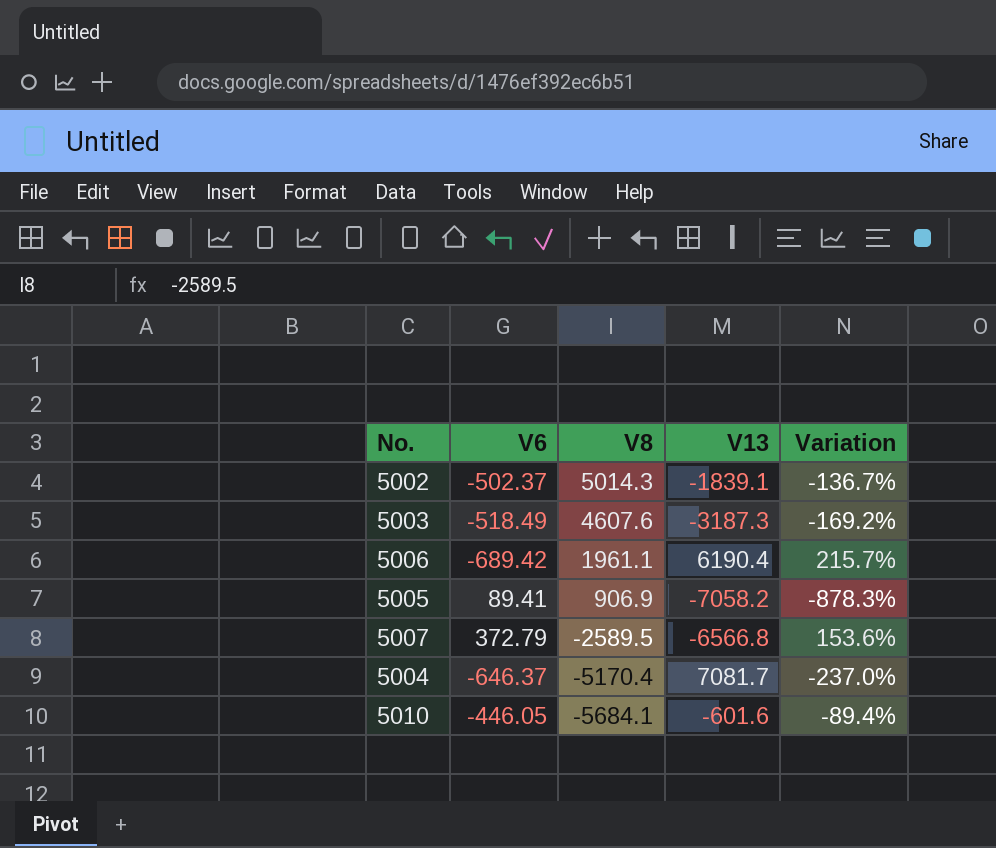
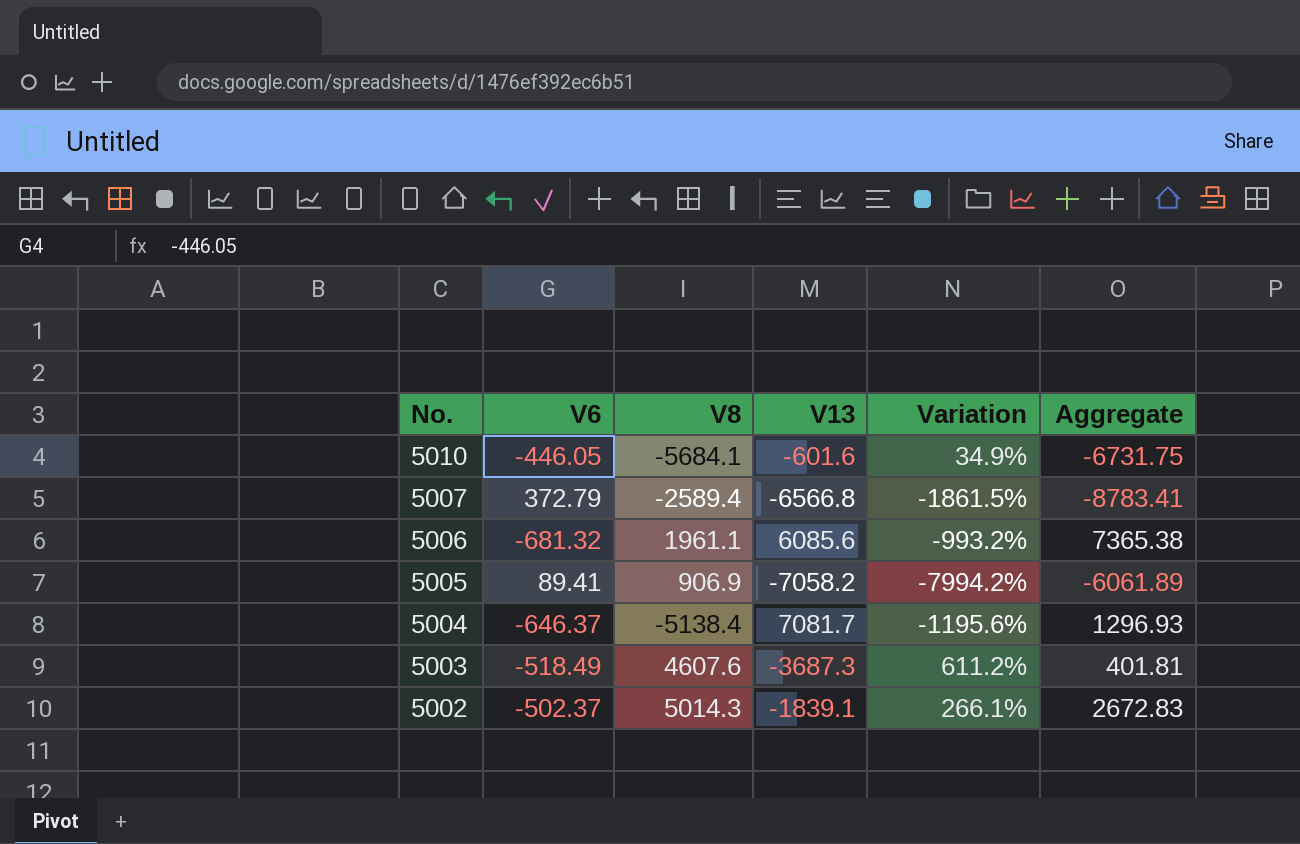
row order: V8 descending -> No. descending
column Variation | formula: ([V13] - [V8]) / [V8] -> ([V13] - [V6]) / [V6]
column Aggregate | formula: none -> [V6] + [V8] + [V13]
5007 | V8: -2589.5 -> -2589.4
5006 | V6: -689.42 -> -681.32
5006 | V13: 6190.4 -> 6085.6
5004 | V8: -5170.4 -> -5138.4
5003 | V13: -3187.3 -> -3687.3

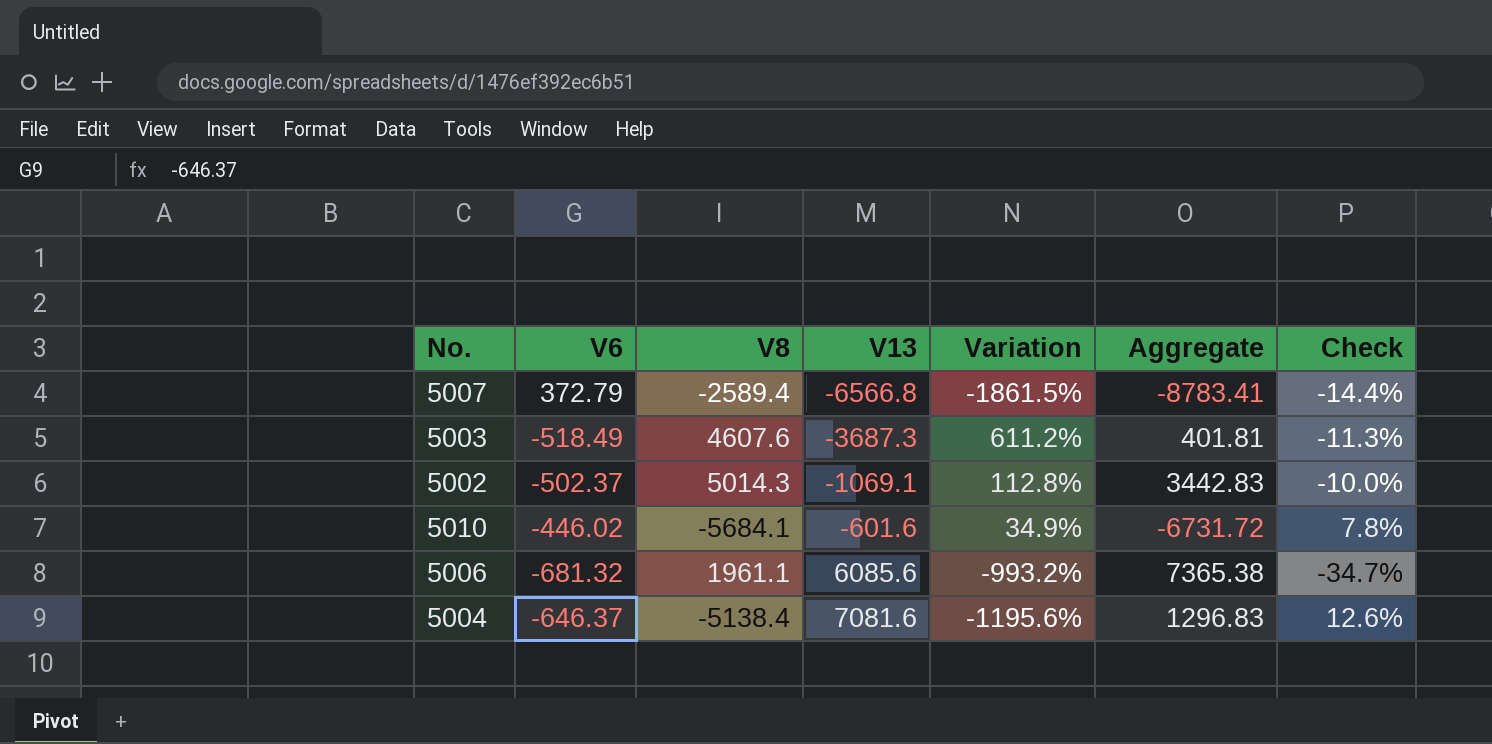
row order: No. descending -> V13 ascending
column Check | formula: none -> [V6] / [V8]
row 5005: 89.41 | 906.9 | -7058.2 | -7994.2% | -6061.89 -> none
5002 | V13: -1839.1 -> -1069.1
5002 | Variation: 266.1% -> 112.8%
5002 | Aggregate: 2672.83 -> 3442.83
5010 | V6: -446.05 -> -446.02
5010 | Aggregate: -6731.75 -> -6731.72
5004 | V13: 7081.7 -> 7081.6
5004 | Aggregate: 1296.93 -> 1296.83

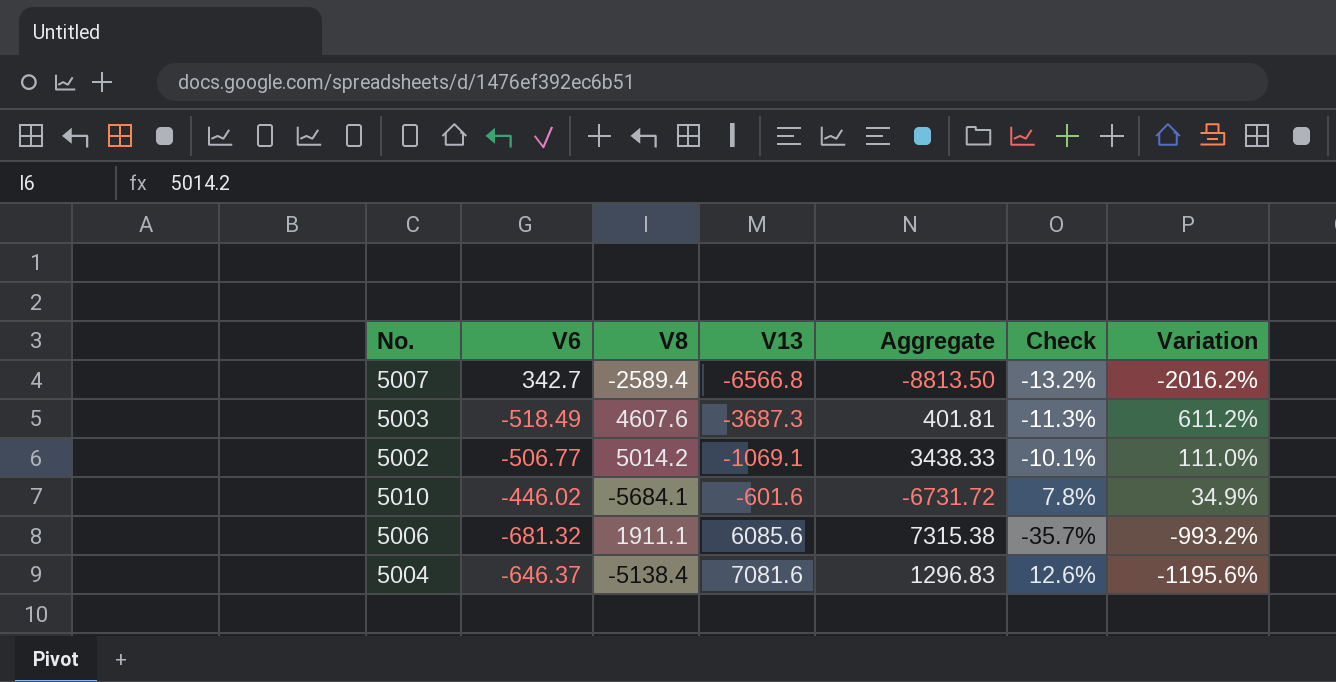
column Variation | position: 5 -> 7
5007 | V6: 372.79 -> 342.7
5007 | Aggregate: -8783.41 -> -8813.50
5007 | Check: -14.4% -> -13.2%
5007 | Variation: -1861.5% -> -2016.2%
5002 | V6: -502.37 -> -506.77
5002 | V8: 5014.3 -> 5014.2
5002 | Aggregate: 3442.83 -> 3438.33
5002 | Check: -10.0% -> -10.1%
5002 | Variation: 112.8% -> 111.0%
5006 | V8: 1961.1 -> 1911.1
5006 | Aggregate: 7365.38 -> 7315.38
5006 | Check: -34.7% -> -35.7%

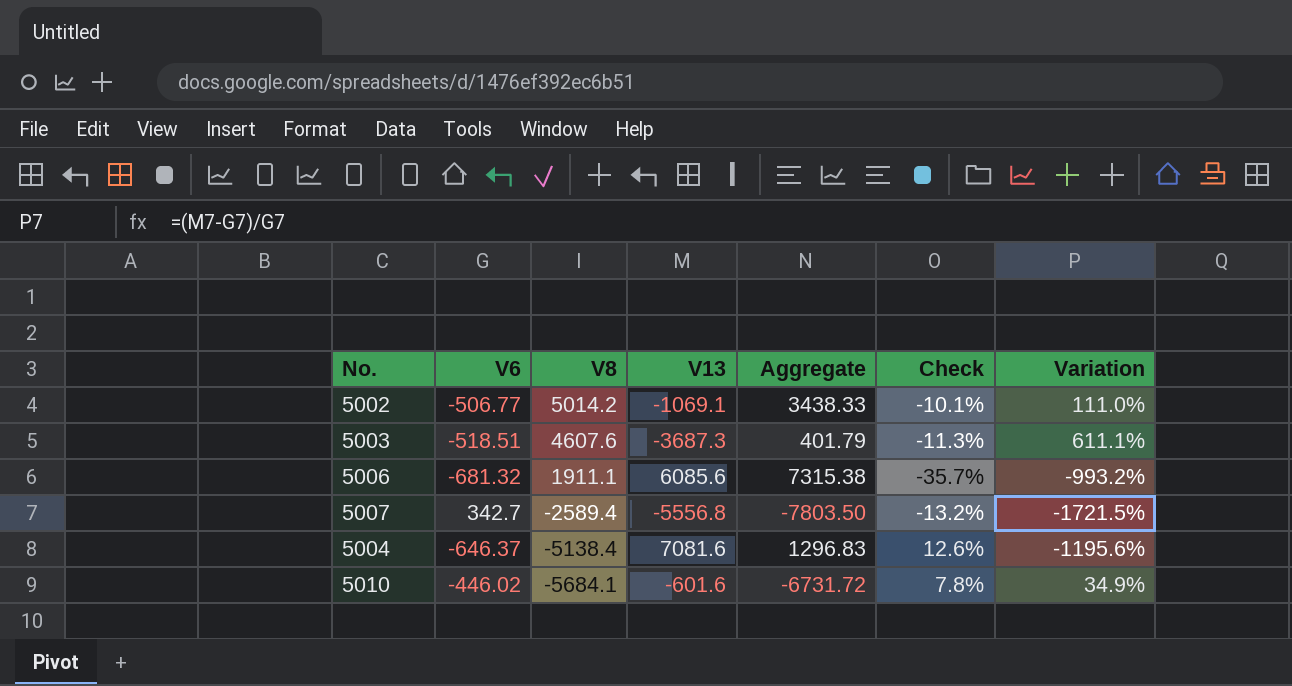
row order: V13 ascending -> V8 descending
5003 | V6: -518.49 -> -518.51
5003 | Aggregate: 401.81 -> 401.79
5003 | Variation: 611.2% -> 611.1%
5007 | V13: -6566.8 -> -5556.8
5007 | Aggregate: -8813.50 -> -7803.50
5007 | Variation: -2016.2% -> -1721.5%

